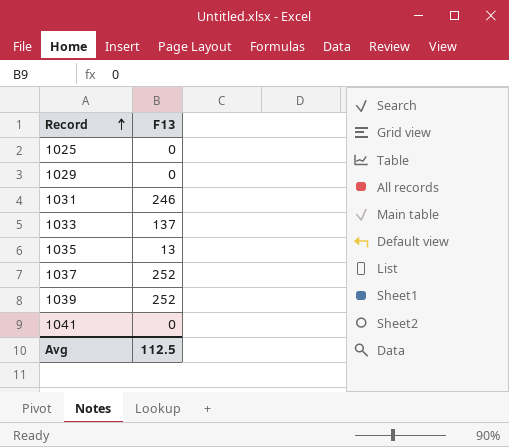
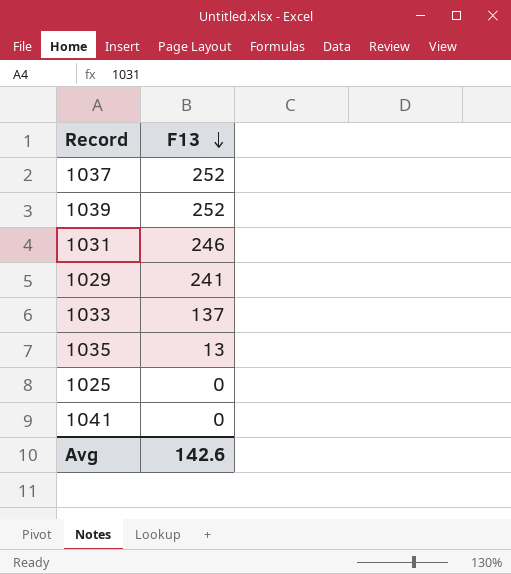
row order: Record ascending -> F13 descending
1029 | F13: 0 -> 241
Avg | F13: 112.5 -> 142.6

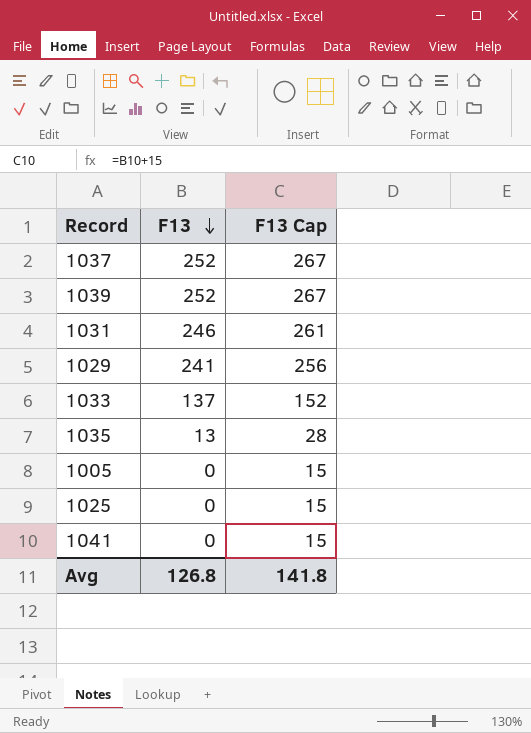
column F13 Cap | formula: none -> [F13] + 15
row 1005: none -> 0 | 15
Avg | F13: 142.6 -> 126.8

